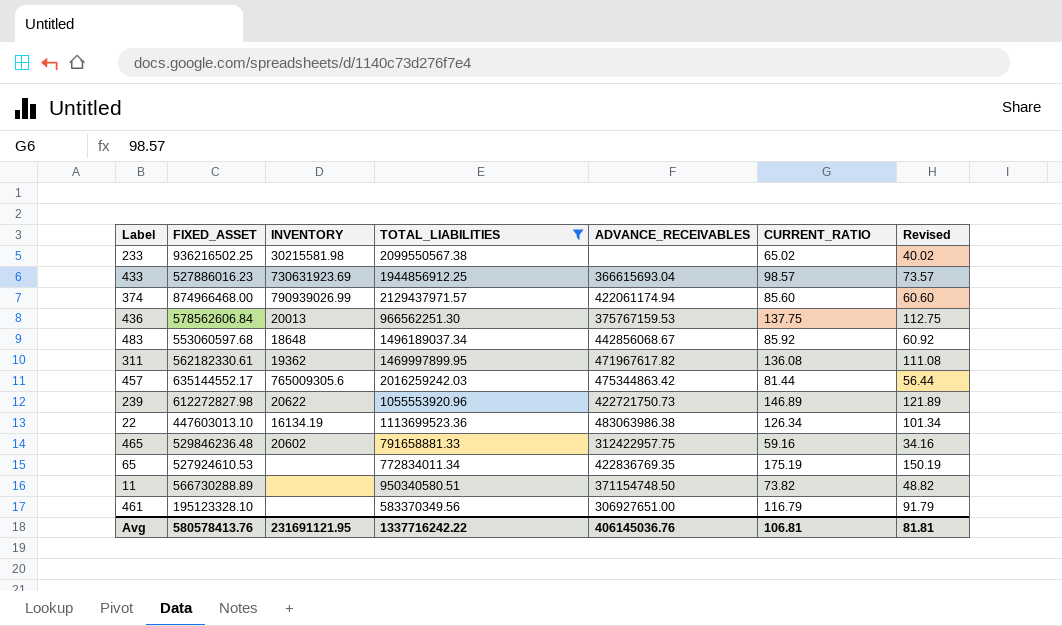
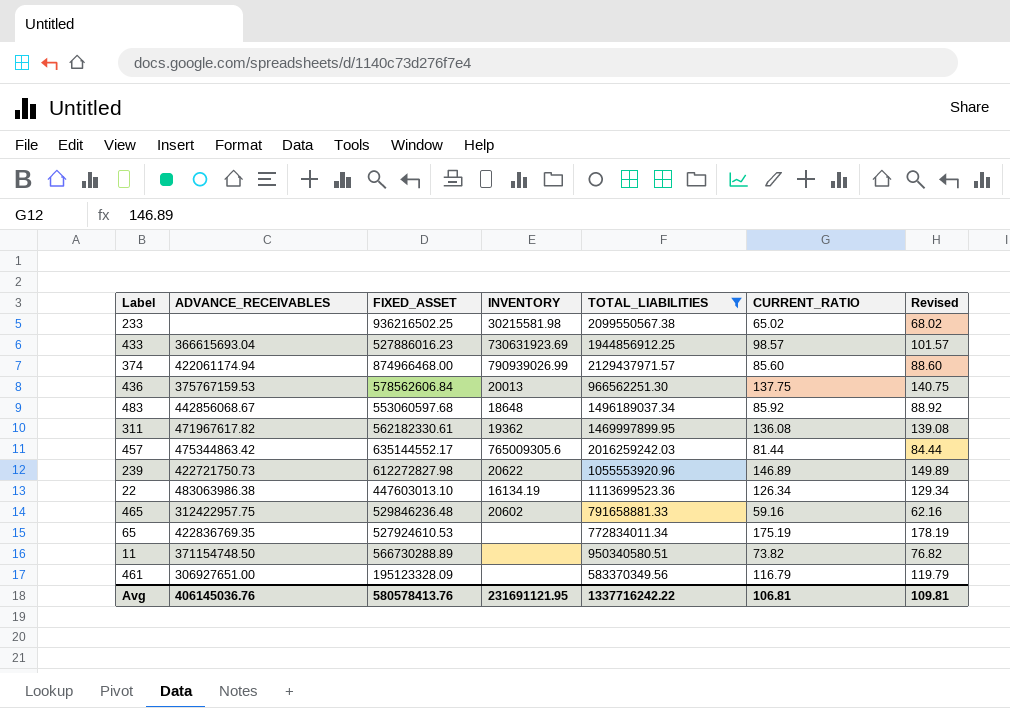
column ADVANCE_RECEIVABLES | position: 5 -> 2
column Revised | formula: [CURRENT_RATIO] - 25 -> [CURRENT_RATIO] + 3
461 | FIXED_ASSET: 195123328.10 -> 195123328.09
Avg | Revised: 81.81 -> 109.81

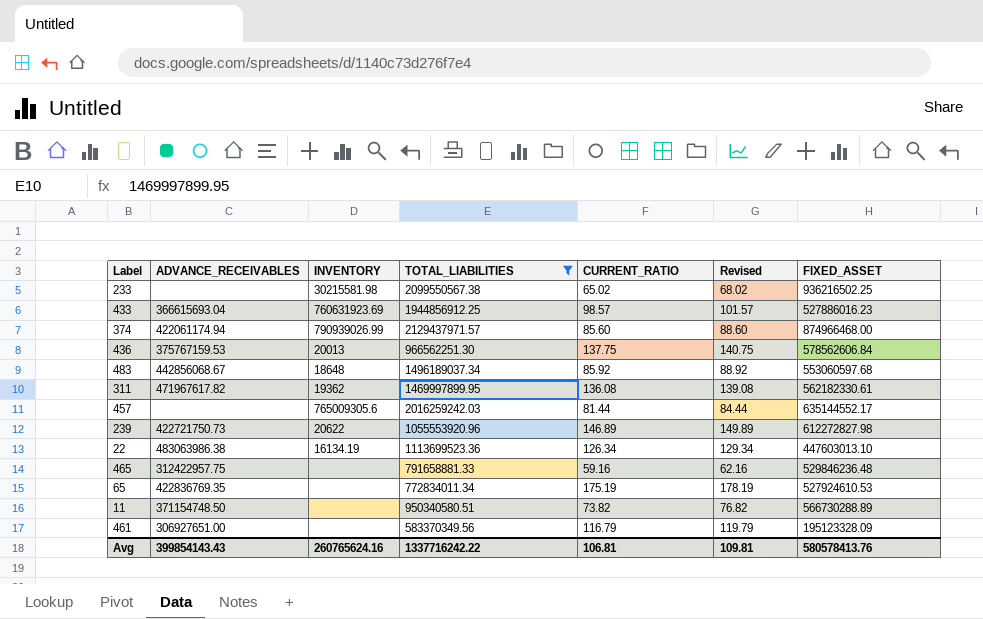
column FIXED_ASSET | position: 3 -> 7
433 | INVENTORY: 730631923.69 -> 760631923.69
457 | ADVANCE_RECEIVABLES: 475344863.42 -> none
465 | INVENTORY: 20602 -> none
Avg | ADVANCE_RECEIVABLES: 406145036.76 -> 399854143.43
Avg | INVENTORY: 231691121.95 -> 260765624.16

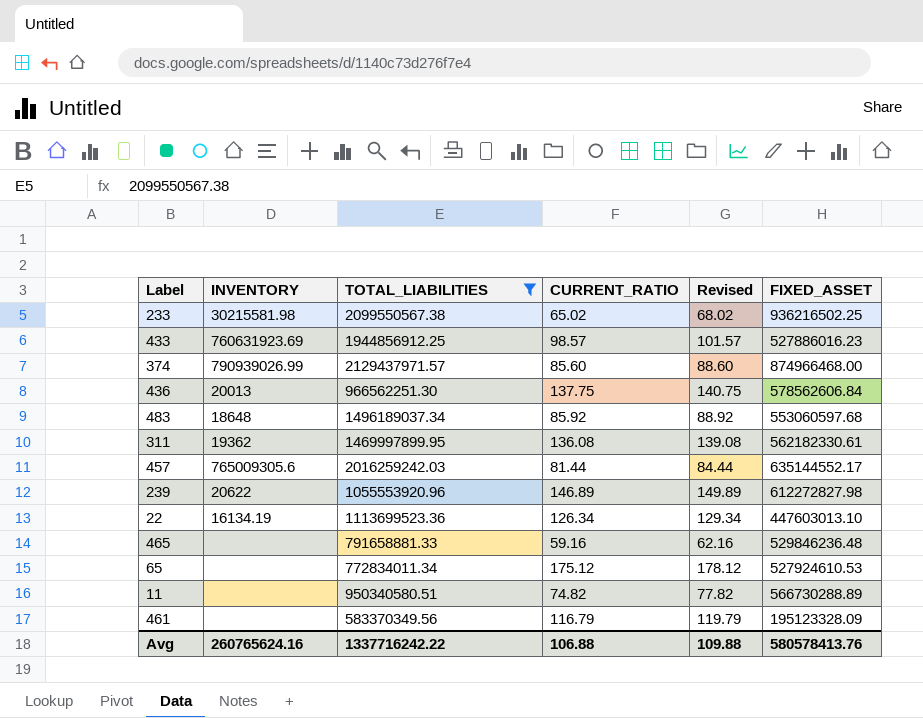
column ADVANCE_RECEIVABLES | position: 2 -> none
65 | CURRENT_RATIO: 175.19 -> 175.12
65 | Revised: 178.19 -> 178.12
11 | CURRENT_RATIO: 73.82 -> 74.82
11 | Revised: 76.82 -> 77.82
Avg | CURRENT_RATIO: 106.81 -> 106.88
Avg | Revised: 109.81 -> 109.88

